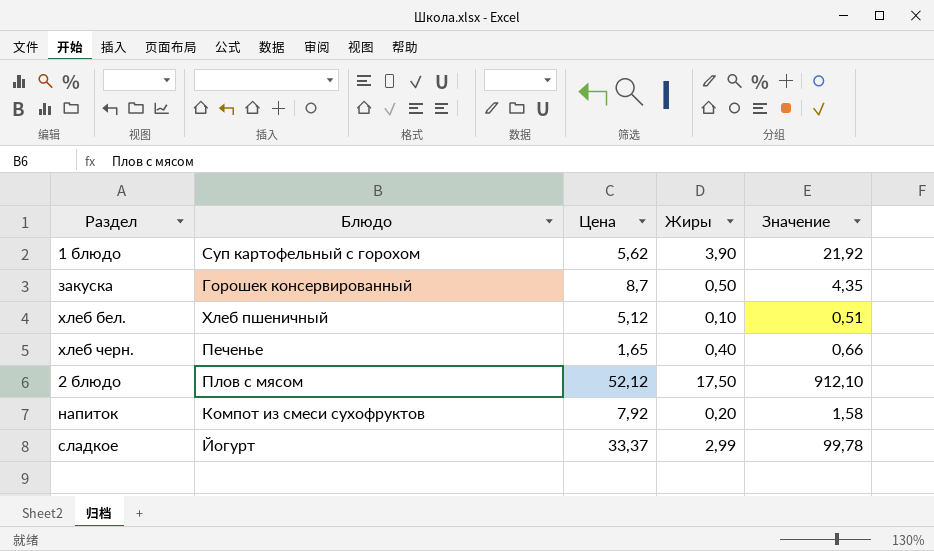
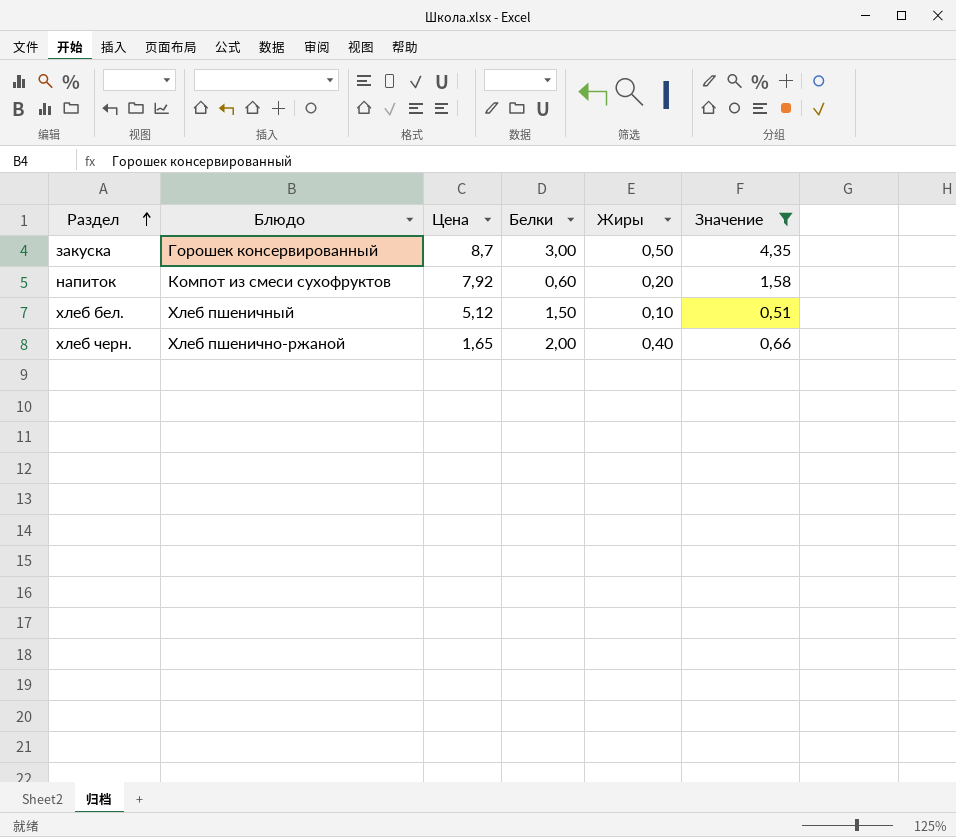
filter: none -> Значение <= 4,35
row order: none -> Раздел ascending
column Белки | position: none -> 4
хлеб черн. | Блюдо: Печенье -> Хлеб пшенично-ржаной

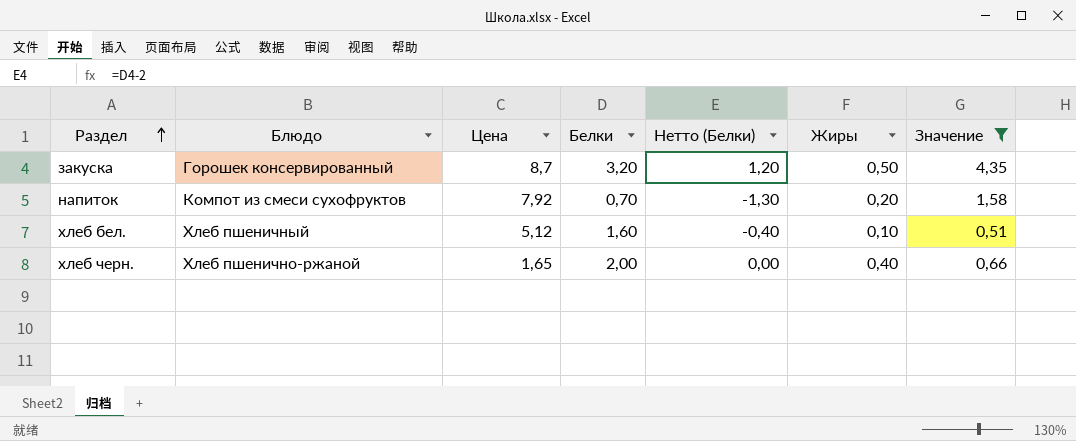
column Нетто (Белки) | formula: none -> [Белки] - 2
закуска | Белки: 3,00 -> 3,20
напиток | Белки: 0,60 -> 0,70
хлеб бел. | Белки: 1,50 -> 1,60

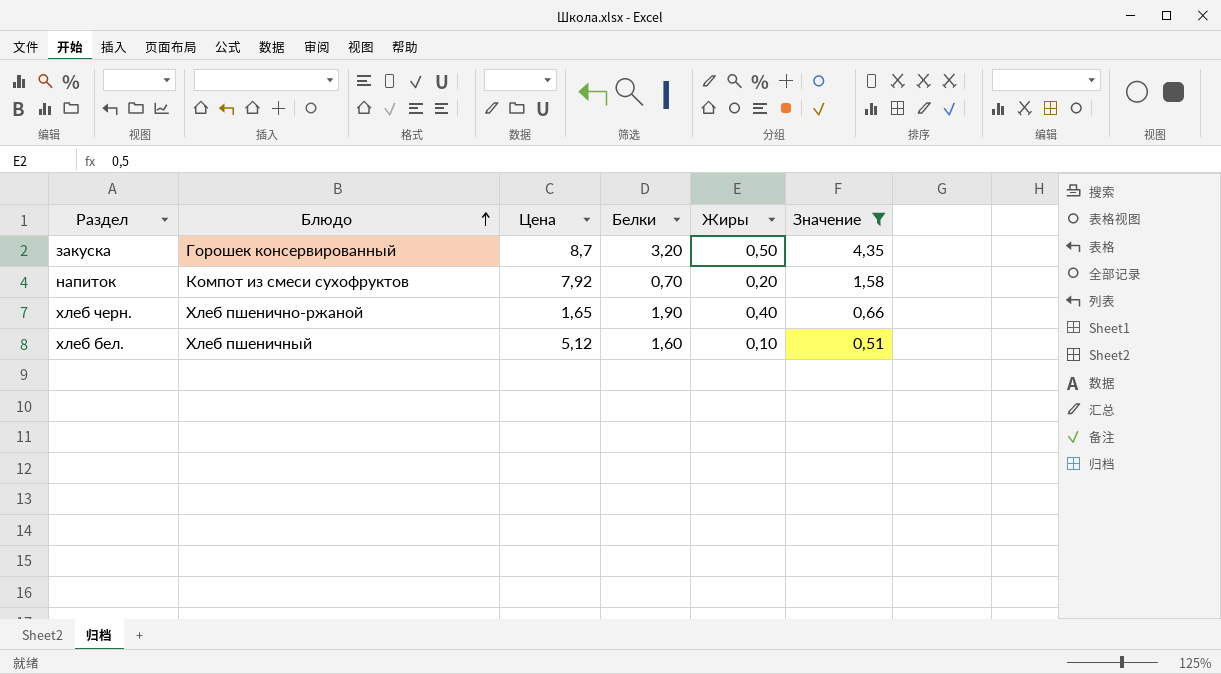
row order: Раздел ascending -> Блюдо ascending
column Нетто (Белки) | formula: [Белки] - 2 -> none
хлеб черн. | Белки: 2,00 -> 1,90

